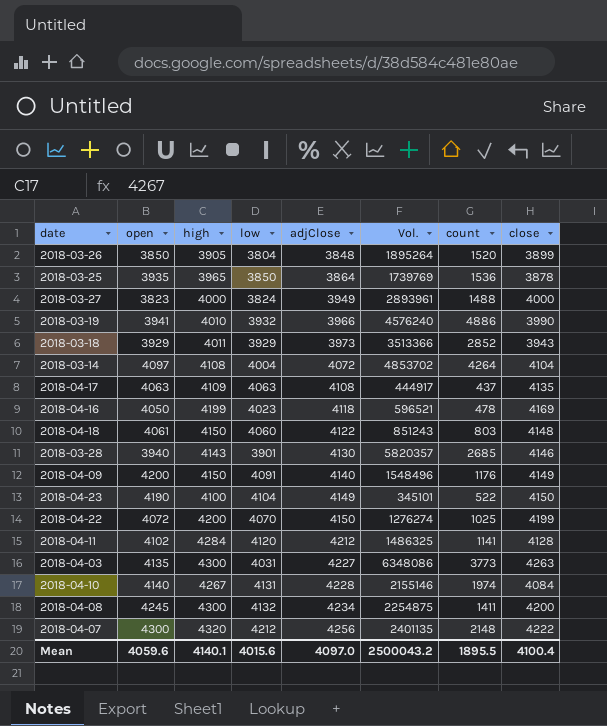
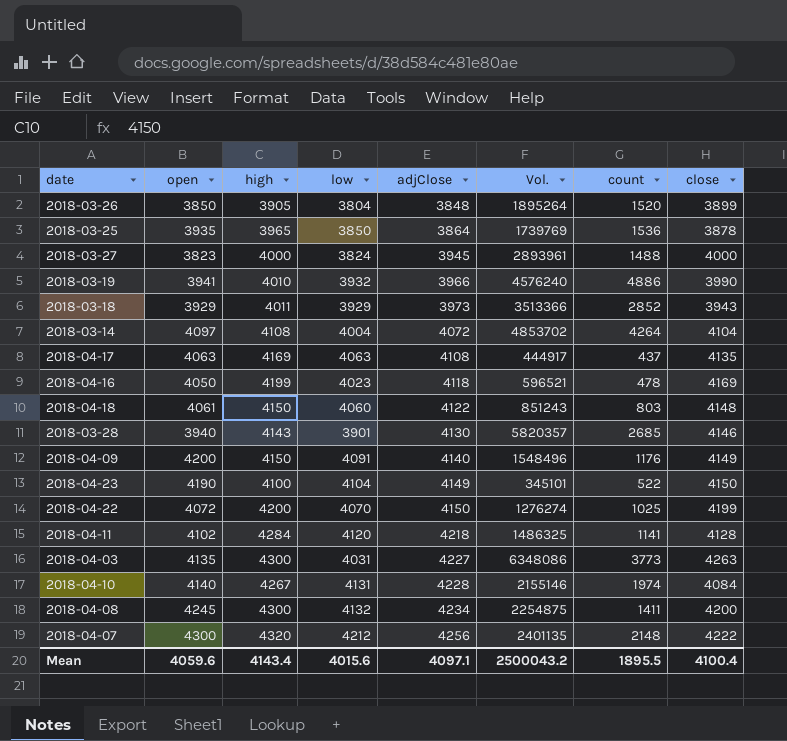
2018-03-27 | adjClose: 3949 -> 3945
2018-04-17 | high: 4109 -> 4169
2018-04-11 | adjClose: 4212 -> 4218
Mean | high: 4140.1 -> 4143.4
Mean | adjClose: 4097.0 -> 4097.1

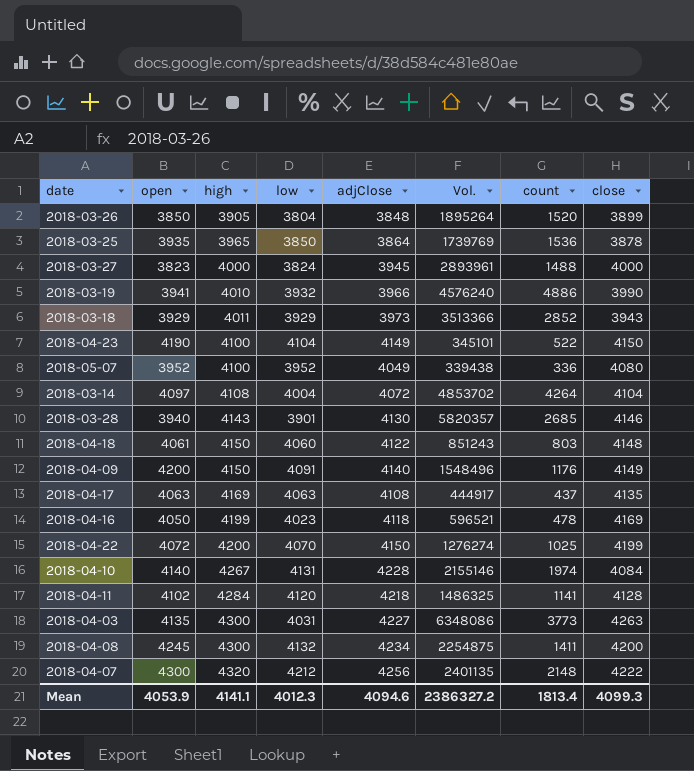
row order: adjClose ascending -> high ascending
row 2018-05-07: none -> 3952 | 4100 | 3952 | 4049 | 339438 | 336 | 4080
Mean | open: 4059.6 -> 4053.9
Mean | high: 4143.4 -> 4141.1
Mean | low: 4015.6 -> 4012.3
Mean | adjClose: 4097.1 -> 4094.6
Mean | Vol.: 2500043.2 -> 2386327.2
Mean | count: 1895.5 -> 1813.4
Mean | close: 4100.4 -> 4099.3

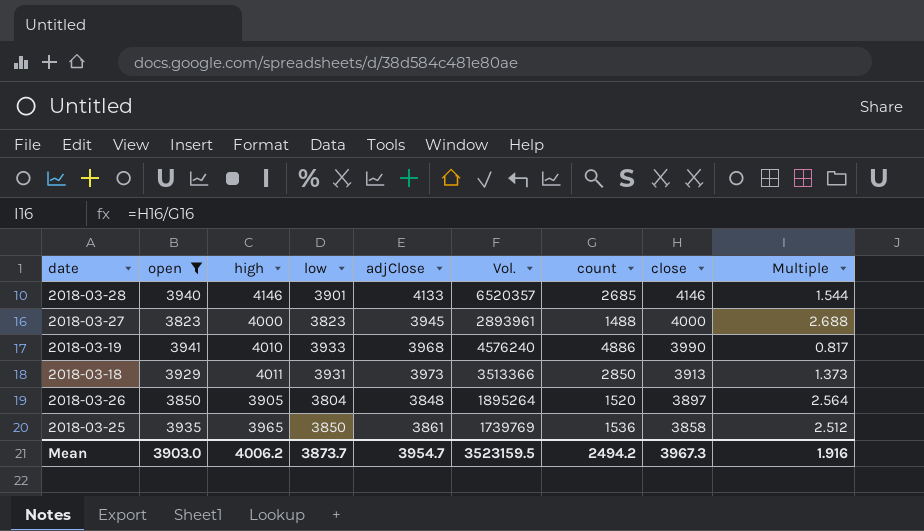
filter: none -> open <= 3941
row order: high ascending -> close descending
column Multiple | formula: none -> [close] / [count]
2018-03-28 | high: 4143 -> 4146
2018-03-28 | adjClose: 4130 -> 4133
2018-03-28 | Vol.: 5820357 -> 6520357
2018-03-27 | low: 3824 -> 3823
2018-03-19 | low: 3932 -> 3933
2018-03-19 | adjClose: 3966 -> 3968
2018-03-18 | low: 3929 -> 3931
2018-03-18 | count: 2852 -> 2850
2018-03-18 | close: 3943 -> 3913
2018-03-26 | close: 3899 -> 3897
2018-03-25 | adjClose: 3864 -> 3861
2018-03-25 | close: 3878 -> 3858
Mean | open: 4053.9 -> 3903.0
Mean | high: 4141.1 -> 4006.2
Mean | low: 4012.3 -> 3873.7
Mean | adjClose: 4094.6 -> 3954.7
Mean | Vol.: 2386327.2 -> 3523159.5
Mean | count: 1813.4 -> 2494.2
Mean | close: 4099.3 -> 3967.3

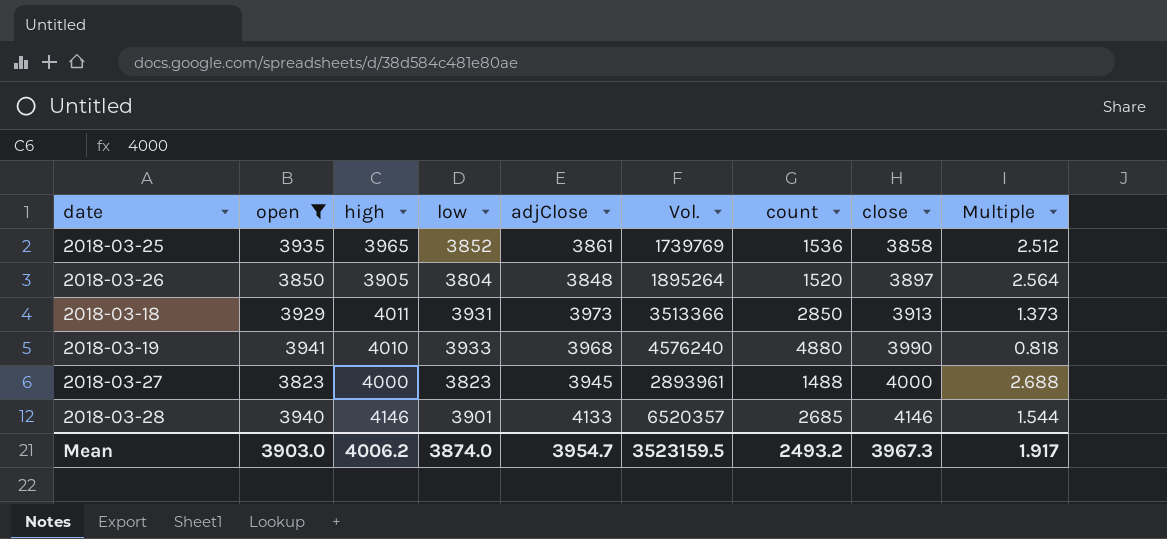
row order: close descending -> close ascending
2018-03-25 | low: 3850 -> 3852
2018-03-19 | count: 4886 -> 4880
2018-03-19 | Multiple: 0.817 -> 0.818
Mean | low: 3873.7 -> 3874.0
Mean | count: 2494.2 -> 2493.2
Mean | Multiple: 1.916 -> 1.917

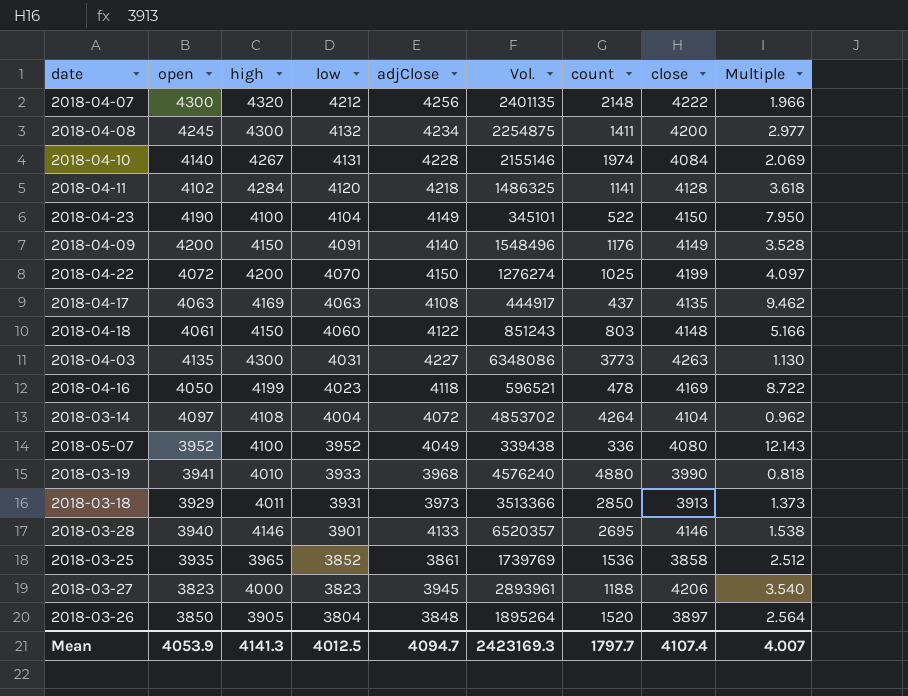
filter: open <= 3941 -> none
row order: close ascending -> low descending
2018-03-28 | count: 2685 -> 2695
2018-03-28 | Multiple: 1.544 -> 1.538
2018-03-27 | count: 1488 -> 1188
2018-03-27 | close: 4000 -> 4206
2018-03-27 | Multiple: 2.688 -> 3.540
Mean | open: 3903.0 -> 4053.9
Mean | high: 4006.2 -> 4141.3
Mean | low: 3874.0 -> 4012.5
Mean | adjClose: 3954.7 -> 4094.7
Mean | Vol.: 3523159.5 -> 2423169.3
Mean | count: 2493.2 -> 1797.7
Mean | close: 3967.3 -> 4107.4
Mean | Multiple: 1.917 -> 4.007

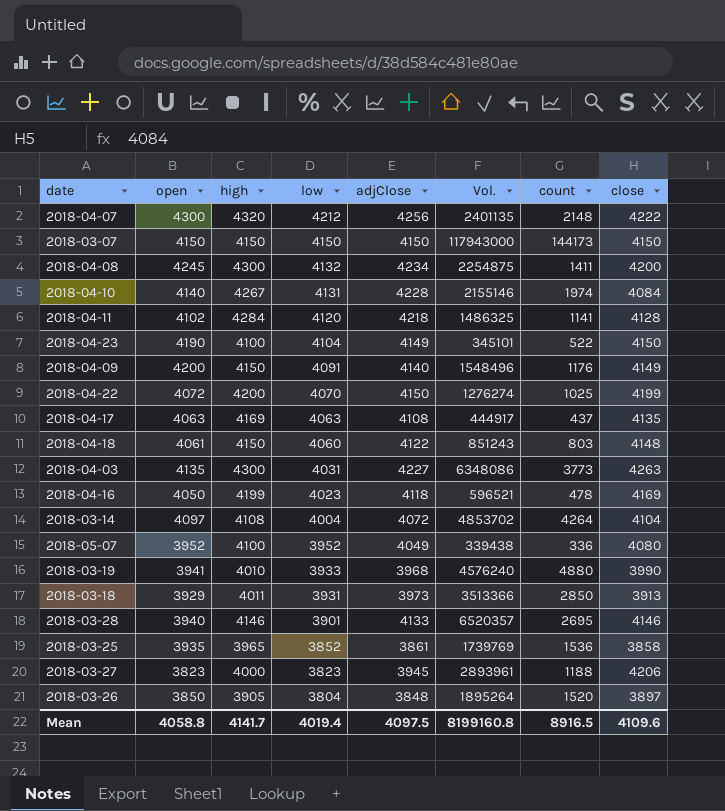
column Multiple | formula: [close] / [count] -> none
row 2018-03-07: none -> 4150 | 4150 | 4150 | 4150 | 117943000 | 144173 | 4150
Mean | open: 4053.9 -> 4058.8
Mean | high: 4141.3 -> 4141.7
Mean | low: 4012.5 -> 4019.4
Mean | adjClose: 4094.7 -> 4097.5
Mean | Vol.: 2423169.3 -> 8199160.8
Mean | count: 1797.7 -> 8916.5
Mean | close: 4107.4 -> 4109.6

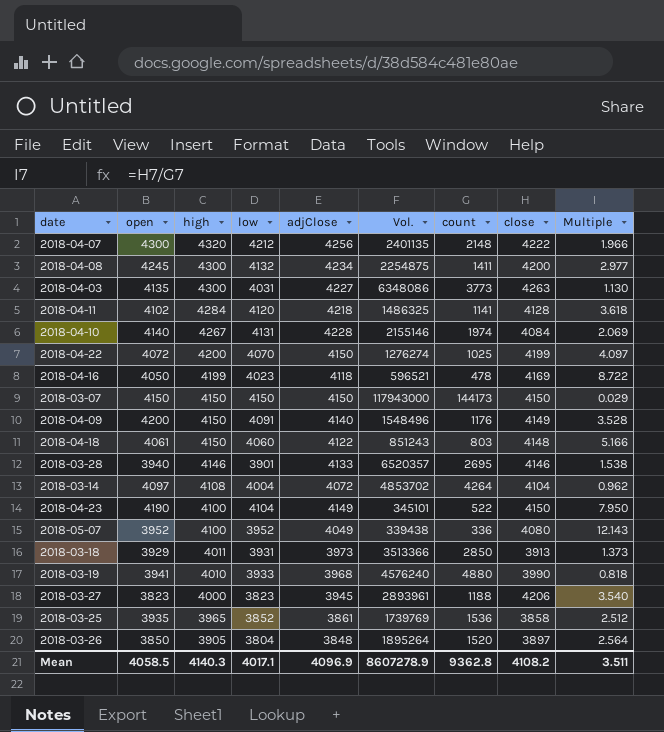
row order: low descending -> high descending
column Multiple | formula: none -> [close] / [count]
row 2018-04-17: 4063 | 4169 | 4063 | 4108 | 444917 | 437 | 4135 -> none
Mean | open: 4058.8 -> 4058.5
Mean | high: 4141.7 -> 4140.3
Mean | low: 4019.4 -> 4017.1
Mean | adjClose: 4097.5 -> 4096.9
Mean | Vol.: 8199160.8 -> 8607278.9
Mean | count: 8916.5 -> 9362.8
Mean | close: 4109.6 -> 4108.2

